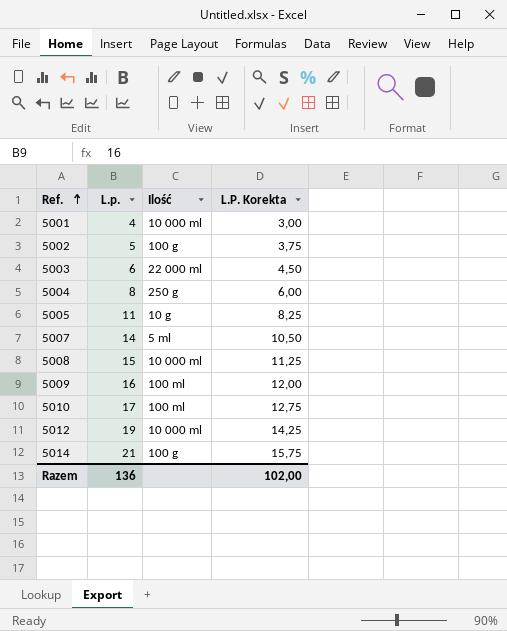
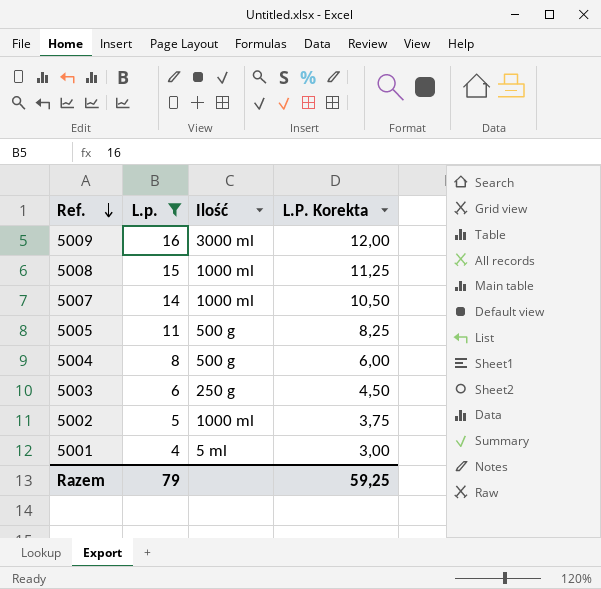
filter: none -> L.p. <= 16
row order: Ref. ascending -> Ref. descending
5009 | Ilość: 100 ml -> 3000 ml
5008 | Ilość: 10 000 ml -> 1000 ml
5007 | Ilość: 5 ml -> 1000 ml
5005 | Ilość: 10 g -> 500 g
5004 | Ilość: 250 g -> 500 g
5003 | Ilość: 22 000 ml -> 250 g
5002 | Ilość: 100 g -> 1000 ml
5001 | Ilość: 10 000 ml -> 5 ml
Razem | L.p.: 136 -> 79
Razem | L.P. Korekta: 102,00 -> 59,25

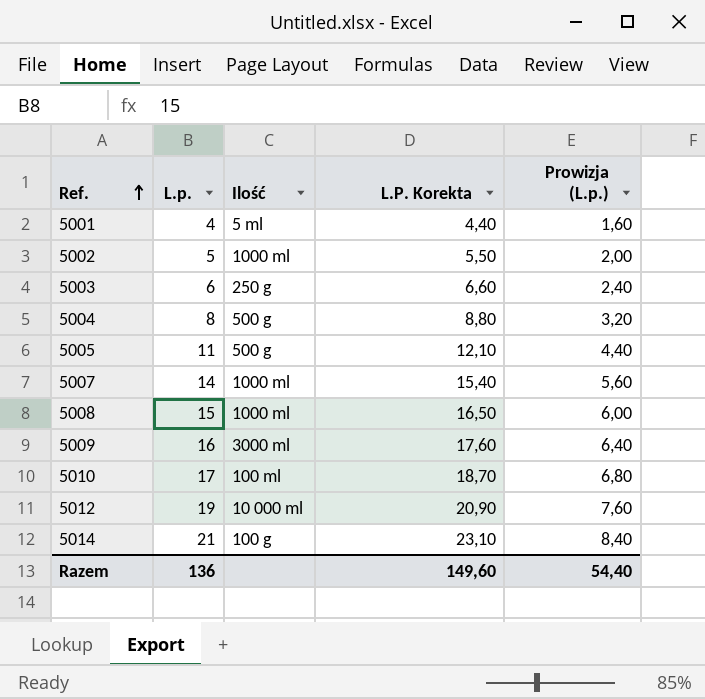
filter: L.p. <= 16 -> none
row order: Ref. descending -> Ref. ascending
column L.P. Korekta | formula: [L.p.] * 0,75 -> [L.p.] * 1,1
column Prowizja (L.p.) | formula: none -> [L.p.] * 0,4
Razem | L.p.: 79 -> 136
Razem | L.P. Korekta: 59,25 -> 149,60

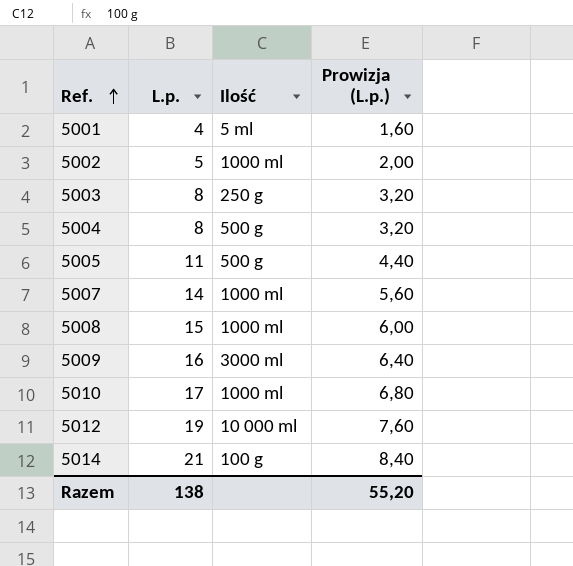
column L.P. Korekta | formula: [L.p.] * 1,1 -> none
5003 | L.p.: 6 -> 8
5003 | Prowizja (L.p.): 2,40 -> 3,20
5010 | Ilość: 100 ml -> 1000 ml
Razem | L.p.: 136 -> 138
Razem | Prowizja (L.p.): 54,40 -> 55,20

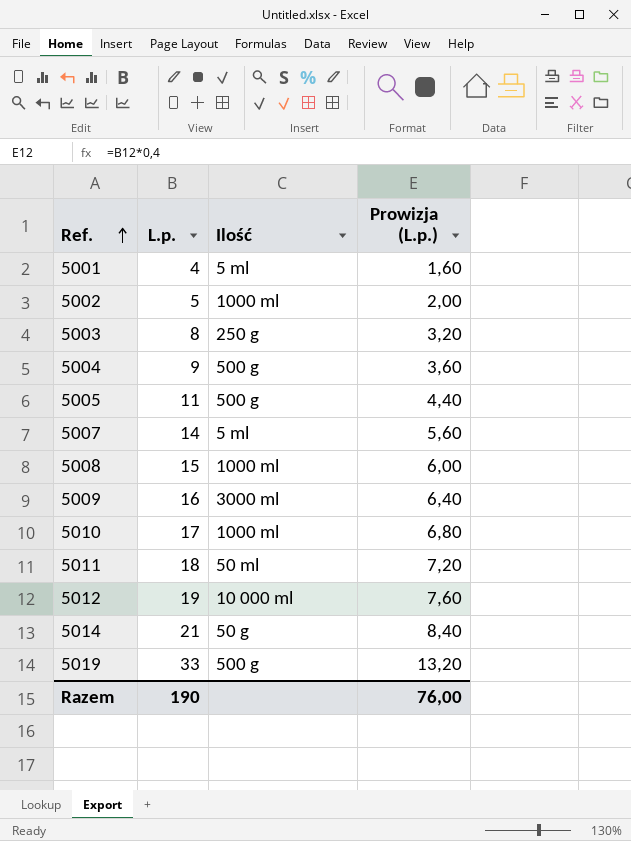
5004 | L.p.: 8 -> 9
5004 | Prowizja (L.p.): 3,20 -> 3,60
5007 | Ilość: 1000 ml -> 5 ml
row 5011: none -> 18 | 50 ml | 7,20
5014 | Ilość: 100 g -> 50 g
row 5019: none -> 33 | 500 g | 13,20
Razem | L.p.: 138 -> 190
Razem | Prowizja (L.p.): 55,20 -> 76,00

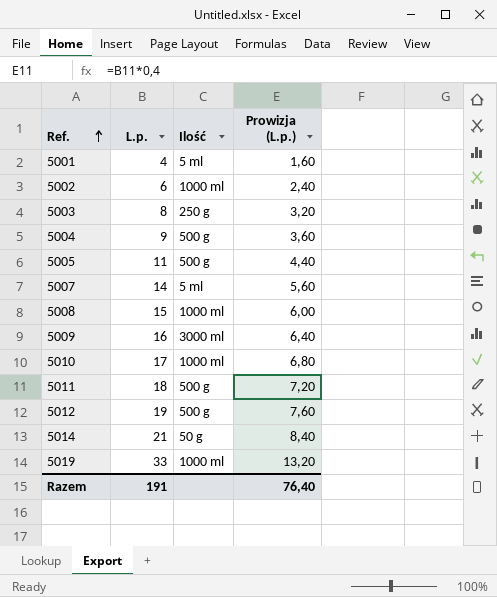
5002 | L.p.: 5 -> 6
5002 | Prowizja (L.p.): 2,00 -> 2,40
5011 | Ilość: 50 ml -> 500 g
5012 | Ilość: 10 000 ml -> 500 g
5019 | Ilość: 500 g -> 1000 ml
Razem | L.p.: 190 -> 191
Razem | Prowizja (L.p.): 76,00 -> 76,40

